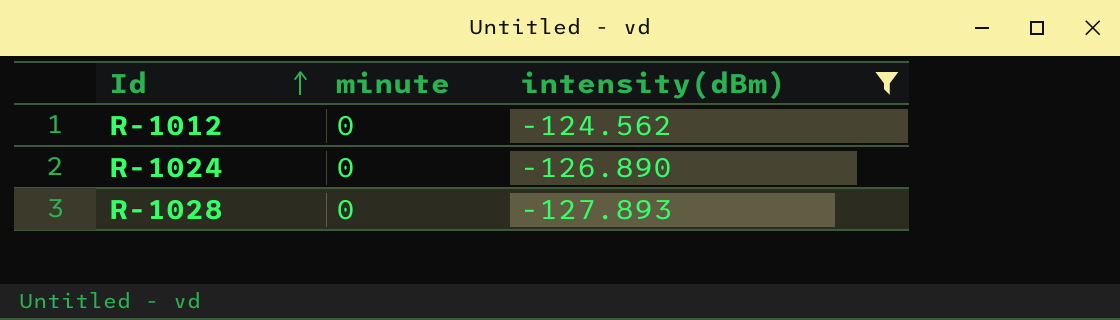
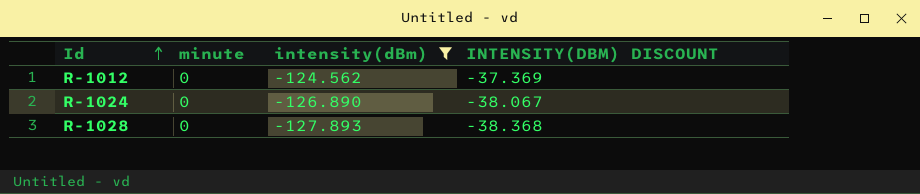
column INTENSITY(DBM) DISCOUNT | formula: none -> [intensity(dBm)] * 0.3

